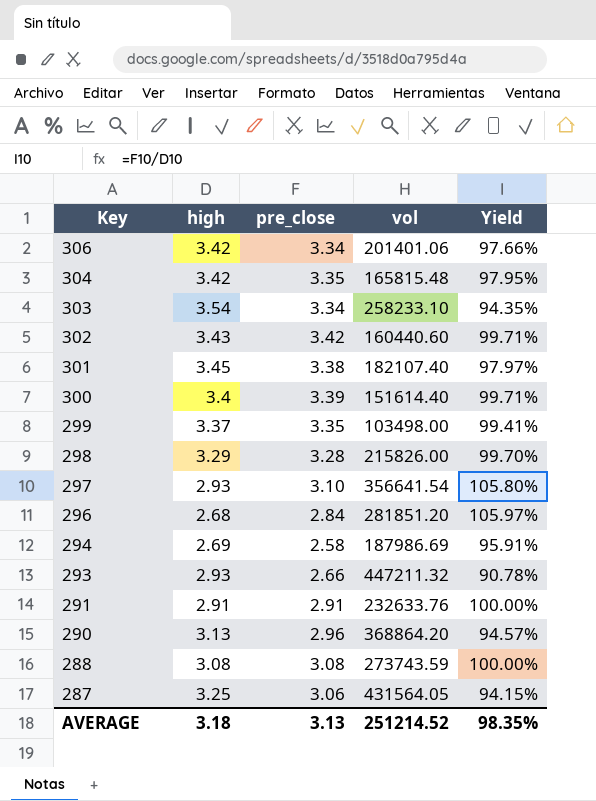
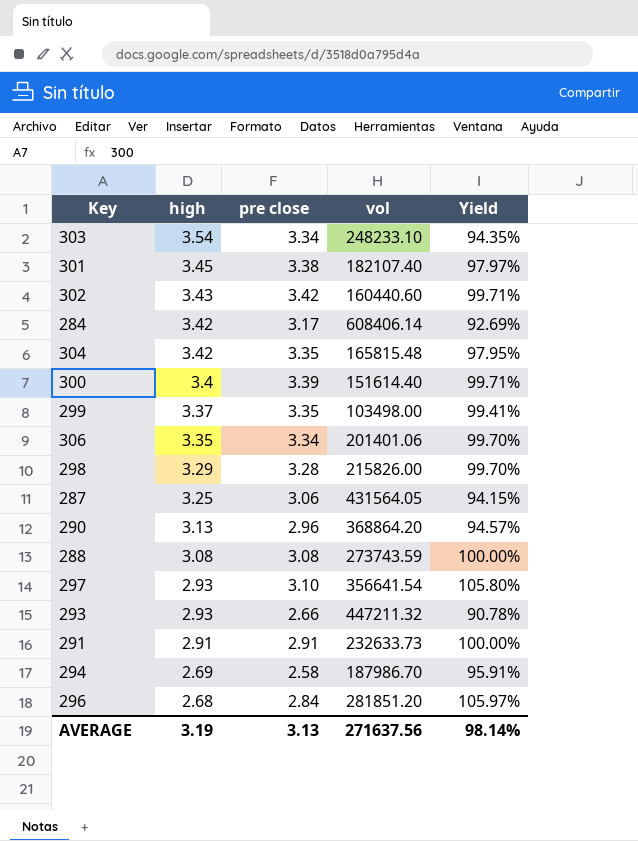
row order: Key descending -> high descending
column name: pre_close -> pre close
303 | vol: 258233.10 -> 248233.10
row 284: none -> 3.42 | 3.17 | 608406.14 | 92.69%
306 | high: 3.42 -> 3.35
306 | Yield: 97.66% -> 99.70%
291 | vol: 232633.76 -> 232633.73
294 | vol: 187986.69 -> 187986.70
AVERAGE | high: 3.18 -> 3.19
AVERAGE | vol: 251214.52 -> 271637.56
AVERAGE | Yield: 98.35% -> 98.14%

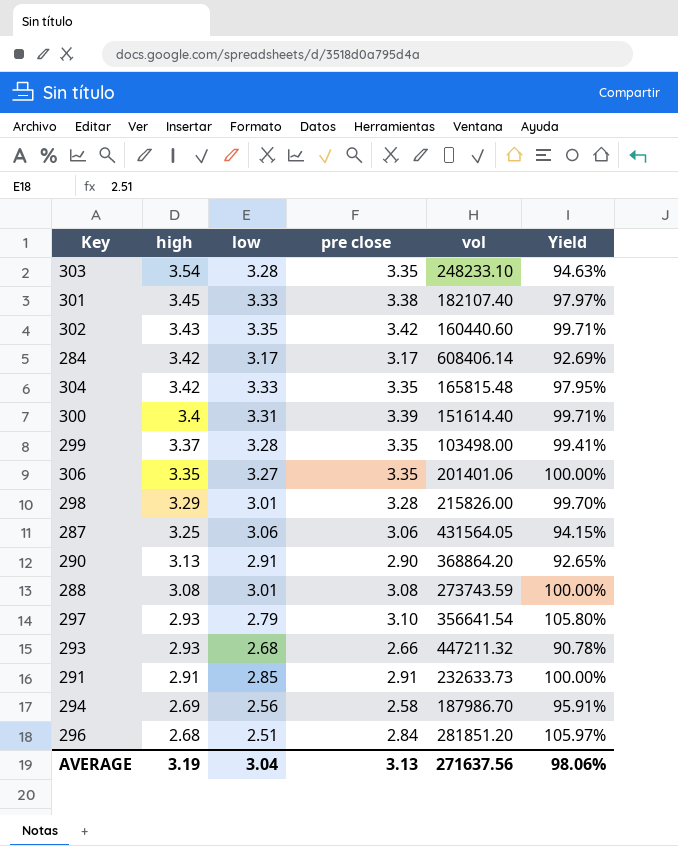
column low | position: none -> 3
303 | pre close: 3.34 -> 3.35
303 | Yield: 94.35% -> 94.63%
306 | pre close: 3.34 -> 3.35
306 | Yield: 99.70% -> 100.00%
290 | pre close: 2.96 -> 2.90
290 | Yield: 94.57% -> 92.65%
AVERAGE | Yield: 98.14% -> 98.06%

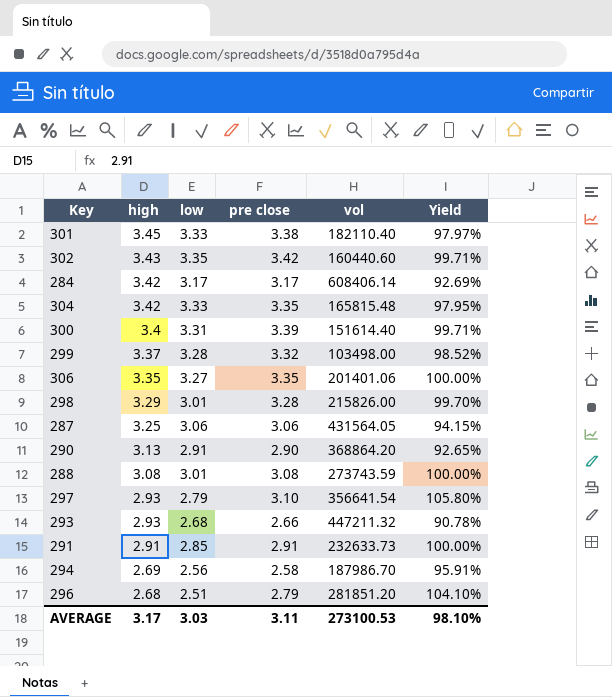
row 303: 3.54 | 3.28 | 3.35 | 248233.10 | 94.63% -> none
301 | vol: 182107.40 -> 182110.40
299 | pre close: 3.35 -> 3.32
299 | Yield: 99.41% -> 98.52%
296 | pre close: 2.84 -> 2.79
296 | Yield: 105.97% -> 104.10%
AVERAGE | high: 3.19 -> 3.17
AVERAGE | low: 3.04 -> 3.03
AVERAGE | pre close: 3.13 -> 3.11
AVERAGE | vol: 271637.56 -> 273100.53
AVERAGE | Yield: 98.06% -> 98.10%

